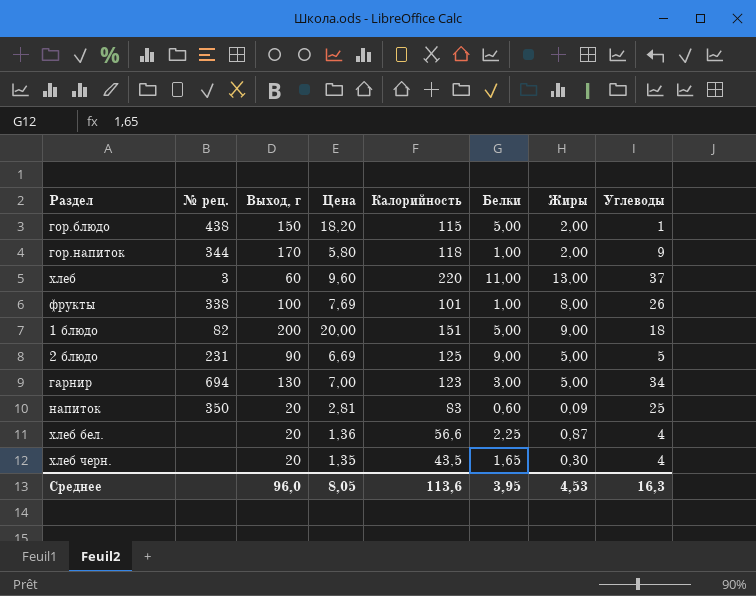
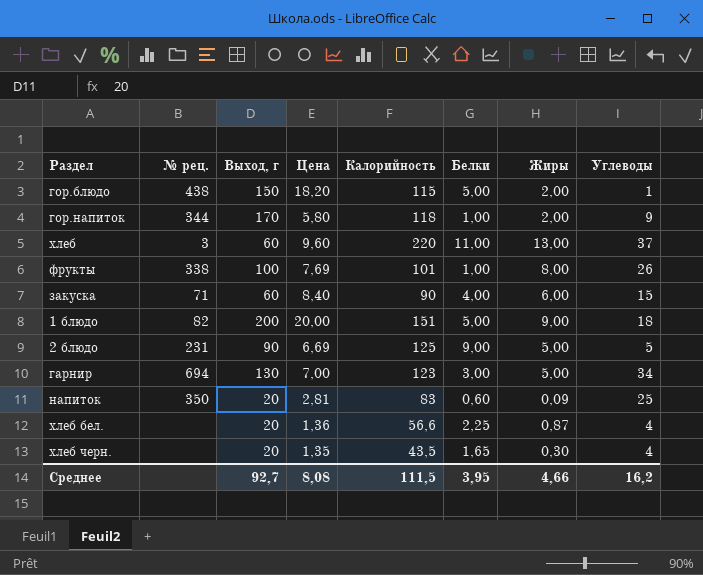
row закуска: none -> 71 | 60 | 8,40 | 90 | 4,00 | 6,00 | 15
Среднее | Выход, г: 96,0 -> 92,7
Среднее | Цена: 8,05 -> 8,08
Среднее | Калорийность: 113,6 -> 111,5
Среднее | Жиры: 4,53 -> 4,66
Среднее | Углеводы: 16,3 -> 16,2

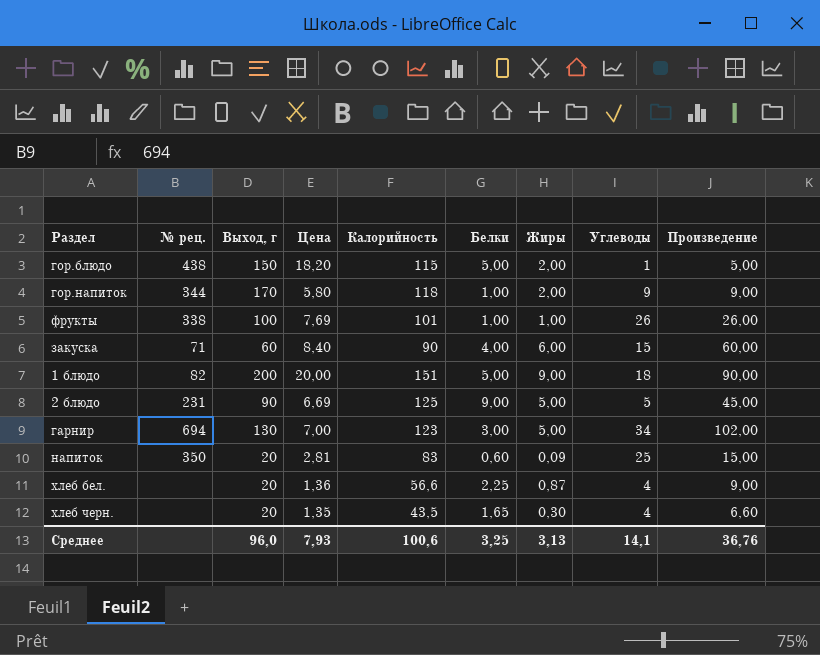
column Произведение | formula: none -> [Белки] * [Углеводы]
row хлеб: 3 | 60 | 9,60 | 220 | 11,00 | 13,00 | 37 -> none
фрукты | Жиры: 8,00 -> 1,00
Среднее | Выход, г: 92,7 -> 96,0
Среднее | Цена: 8,08 -> 7,93
Среднее | Калорийность: 111,5 -> 100,6
Среднее | Белки: 3,95 -> 3,25
Среднее | Жиры: 4,66 -> 3,13
Среднее | Углеводы: 16,2 -> 14,1

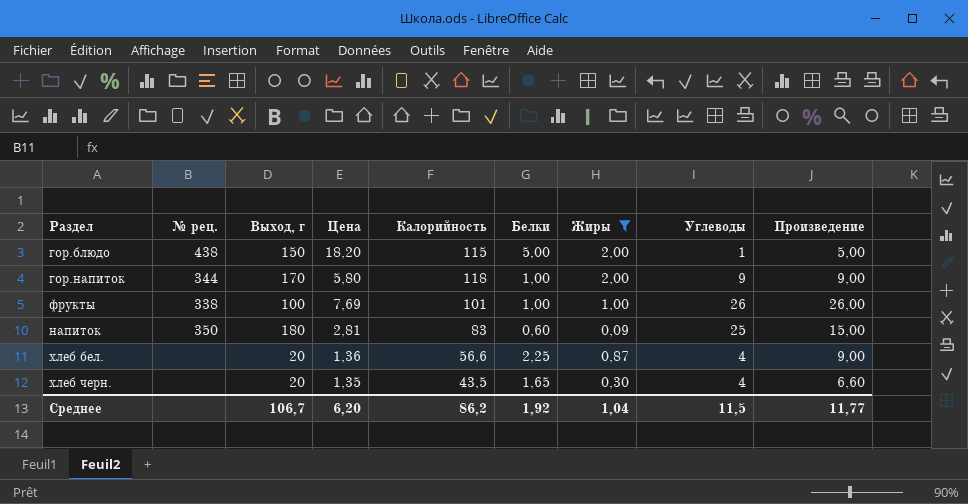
filter: none -> Жиры <= 2,00
напиток | Выход, г: 20 -> 180
Среднее | Выход, г: 96,0 -> 106,7
Среднее | Цена: 7,93 -> 6,20
Среднее | Калорийность: 100,6 -> 86,2
Среднее | Белки: 3,25 -> 1,92
Среднее | Жиры: 3,13 -> 1,04
Среднее | Углеводы: 14,1 -> 11,5
Среднее | Произведение: 36,76 -> 11,77

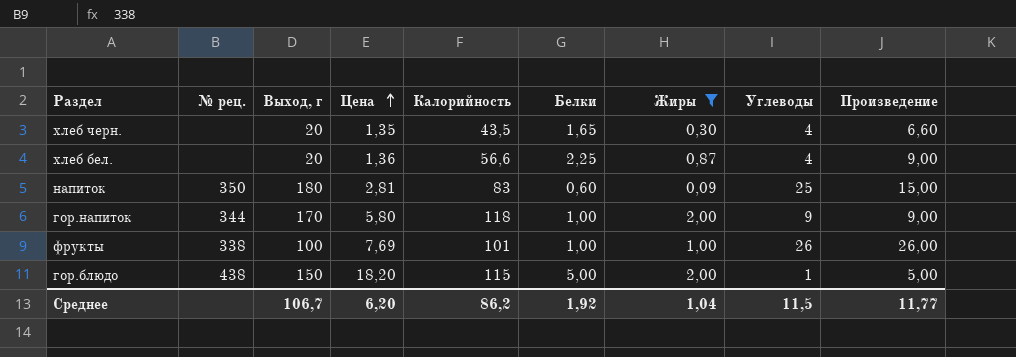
row order: none -> Цена ascending

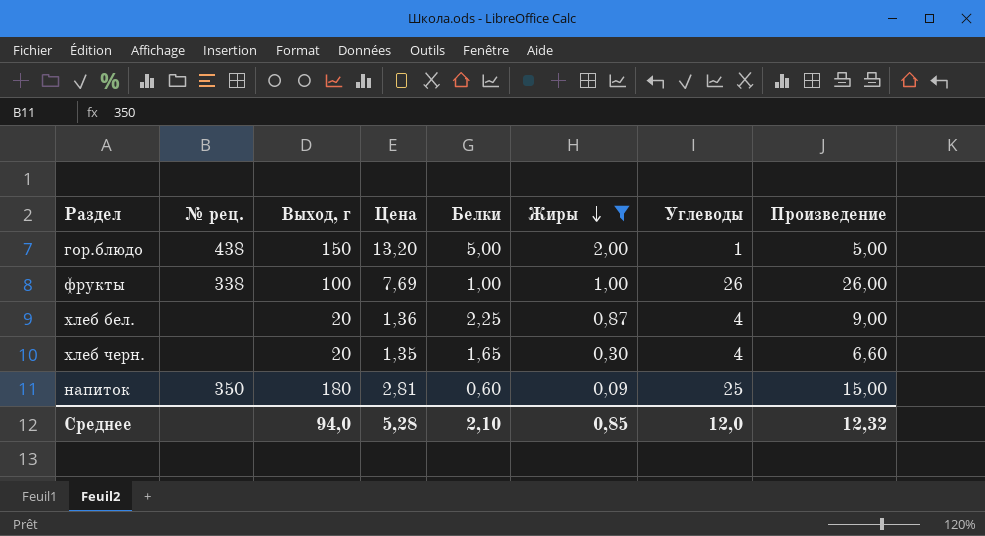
row order: Цена ascending -> Жиры descending
column Калорийность | position: 5 -> none
row гор.напиток: 344 | 170 | 5,80 | 118 | 1,00 | 2,00 | 9 | 9,00 -> none
гор.блюдо | Цена: 18,20 -> 13,20
Среднее | Выход, г: 106,7 -> 94,0
Среднее | Цена: 6,20 -> 5,28
Среднее | Белки: 1,92 -> 2,10
Среднее | Жиры: 1,04 -> 0,85
Среднее | Углеводы: 11,5 -> 12,0
Среднее | Произведение: 11,77 -> 12,32

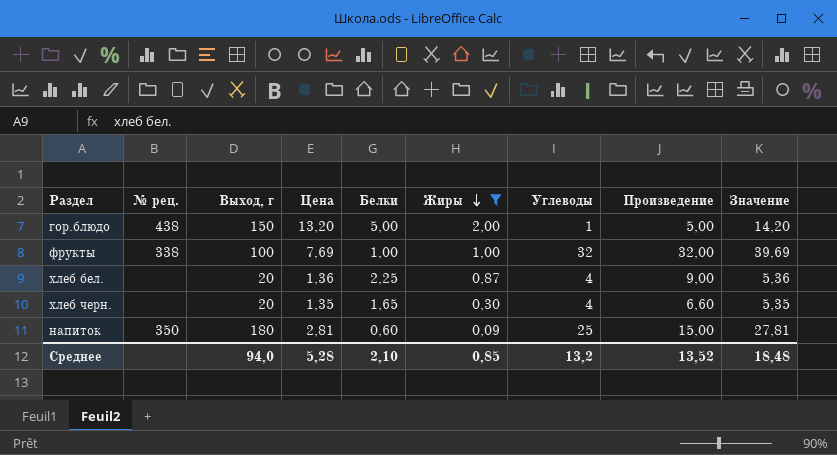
column Значение | formula: none -> [Цена] + [Углеводы]
фрукты | Углеводы: 26 -> 32
фрукты | Произведение: 26,00 -> 32,00
Среднее | Углеводы: 12,0 -> 13,2
Среднее | Произведение: 12,32 -> 13,52

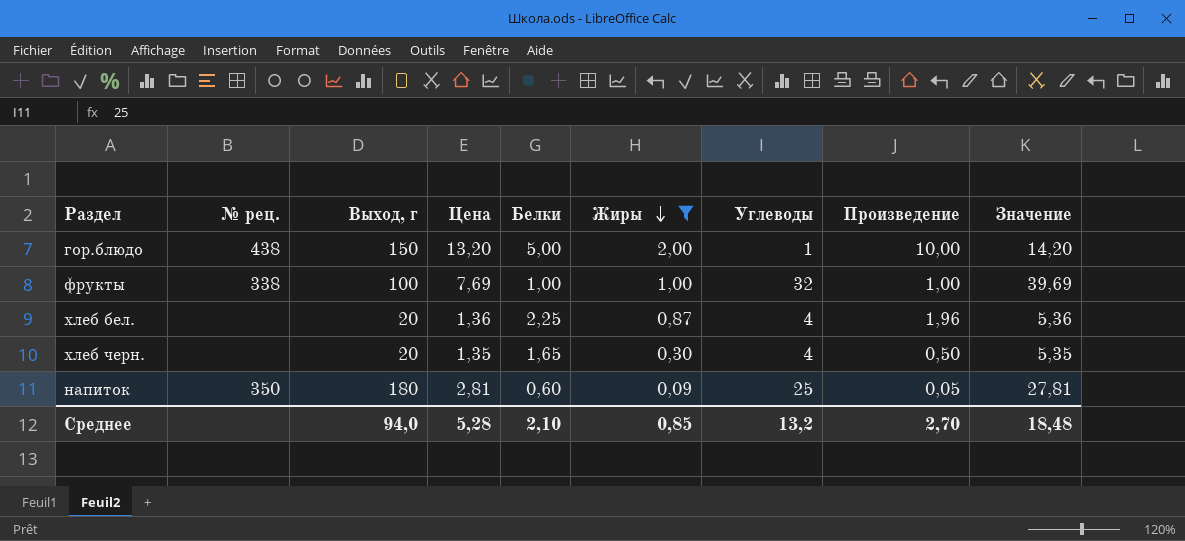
column Произведение | formula: [Белки] * [Углеводы] -> [Белки] * [Жиры]
Среднее | Произведение: 13,52 -> 2,70

